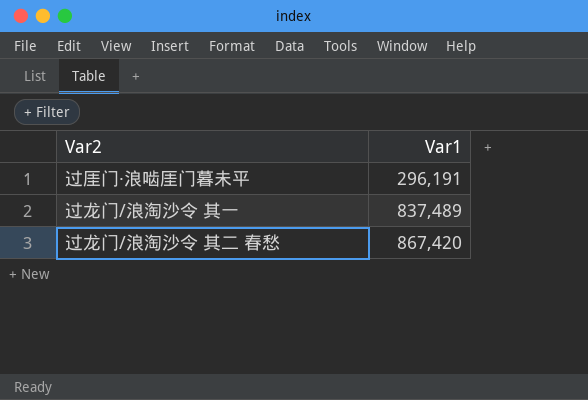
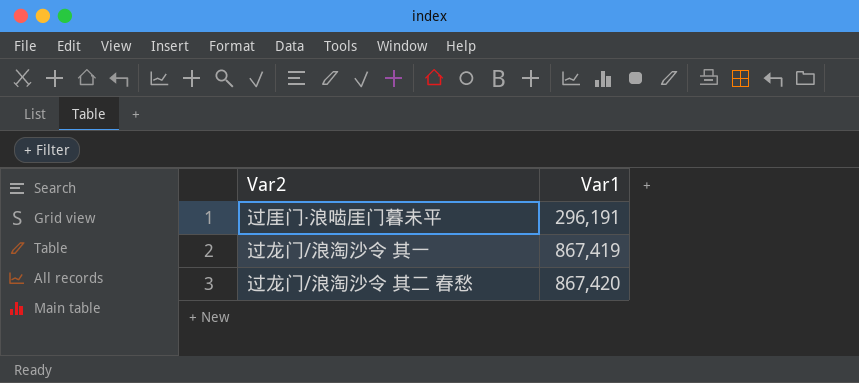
过龙门/浪淘沙令 其一 | Var1: 837,489 -> 867,419

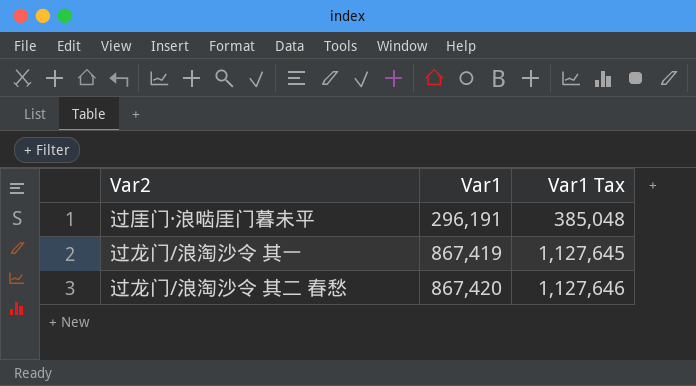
column Var1 Tax | formula: none -> [Var1] * 1.3

